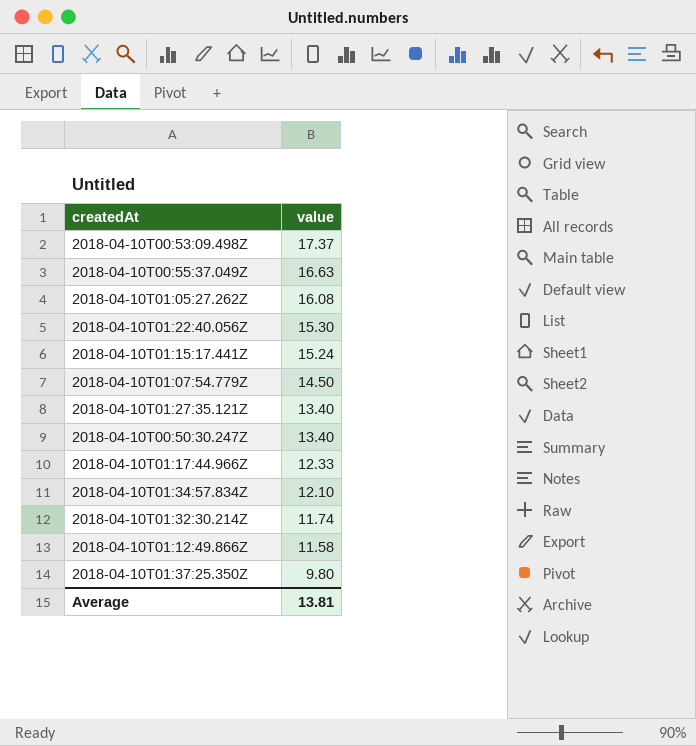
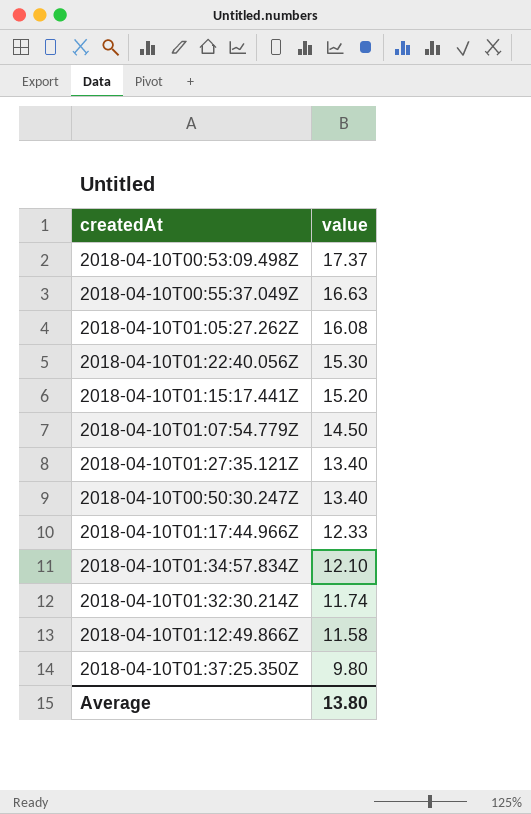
2018-04-10T01:15:17.441Z | value: 15.24 -> 15.20
Average | value: 13.81 -> 13.80

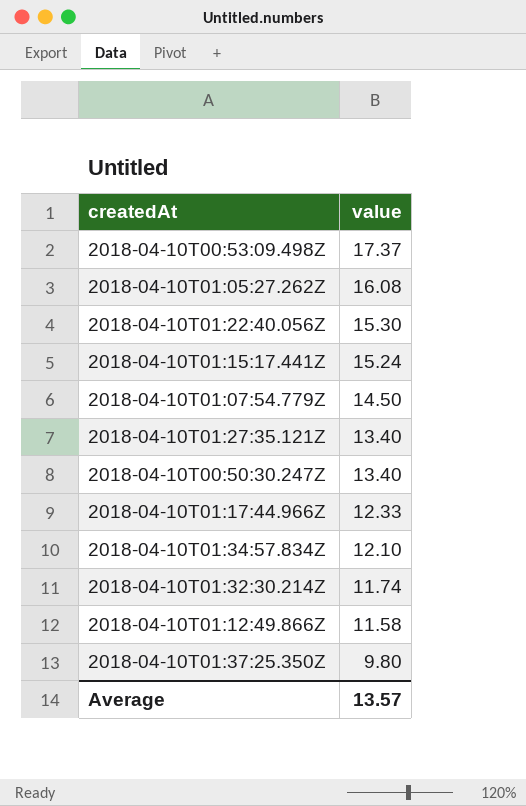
row 2018-04-10T00:55:37.049Z: 16.63 -> none
2018-04-10T01:15:17.441Z | value: 15.20 -> 15.24
Average | value: 13.80 -> 13.57

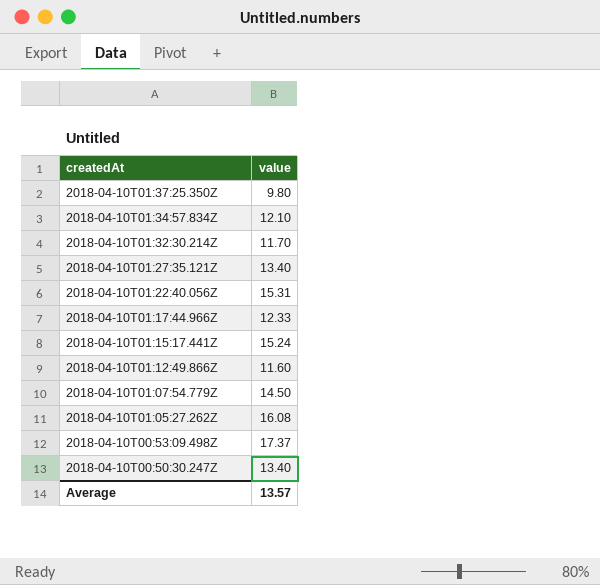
row order: value descending -> createdAt descending
2018-04-10T01:32:30.214Z | value: 11.74 -> 11.70
2018-04-10T01:22:40.056Z | value: 15.30 -> 15.31
2018-04-10T01:12:49.866Z | value: 11.58 -> 11.60

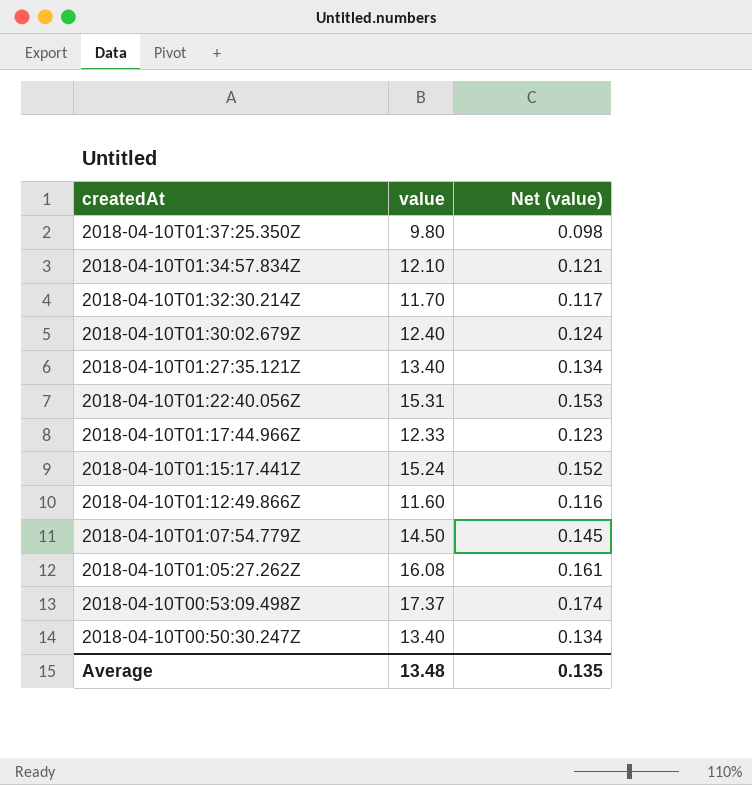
column Net (value) | formula: none -> [value] * 0.01
row 2018-04-10T01:30:02.679Z: none -> 12.40 | 0.124
Average | value: 13.57 -> 13.48

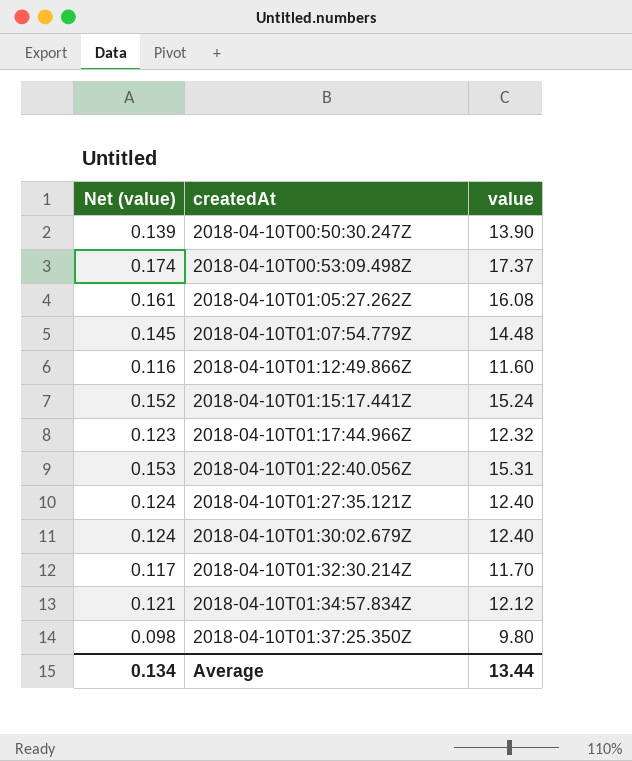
row order: createdAt descending -> createdAt ascending
column Net (value) | position: 3 -> 1
2018-04-10T00:50:30.247Z | Net (value): 0.134 -> 0.139
2018-04-10T00:50:30.247Z | value: 13.40 -> 13.90
2018-04-10T01:07:54.779Z | value: 14.50 -> 14.48
2018-04-10T01:17:44.966Z | value: 12.33 -> 12.32
2018-04-10T01:27:35.121Z | Net (value): 0.134 -> 0.124
2018-04-10T01:27:35.121Z | value: 13.40 -> 12.40
2018-04-10T01:34:57.834Z | value: 12.10 -> 12.12
Average | Net (value): 0.135 -> 0.134
Average | value: 13.48 -> 13.44

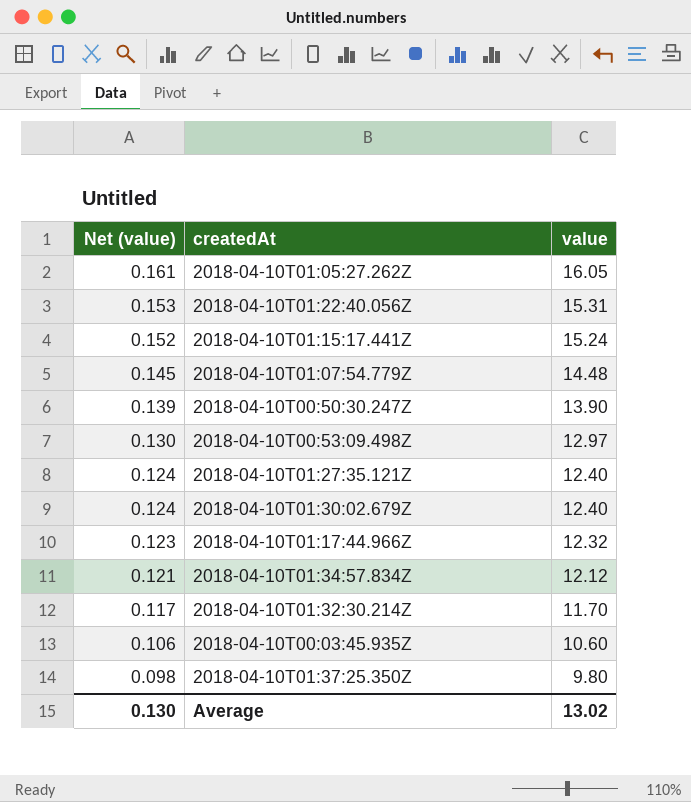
row order: createdAt ascending -> Net (value) descending
row 2018-04-10T01:12:49.866Z: 0.116 | 11.60 -> none
2018-04-10T01:05:27.262Z | value: 16.08 -> 16.05
2018-04-10T00:53:09.498Z | Net (value): 0.174 -> 0.130
2018-04-10T00:53:09.498Z | value: 17.37 -> 12.97
row 2018-04-10T00:03:45.935Z: none -> 0.106 | 10.60
Average | Net (value): 0.134 -> 0.130
Average | value: 13.44 -> 13.02

